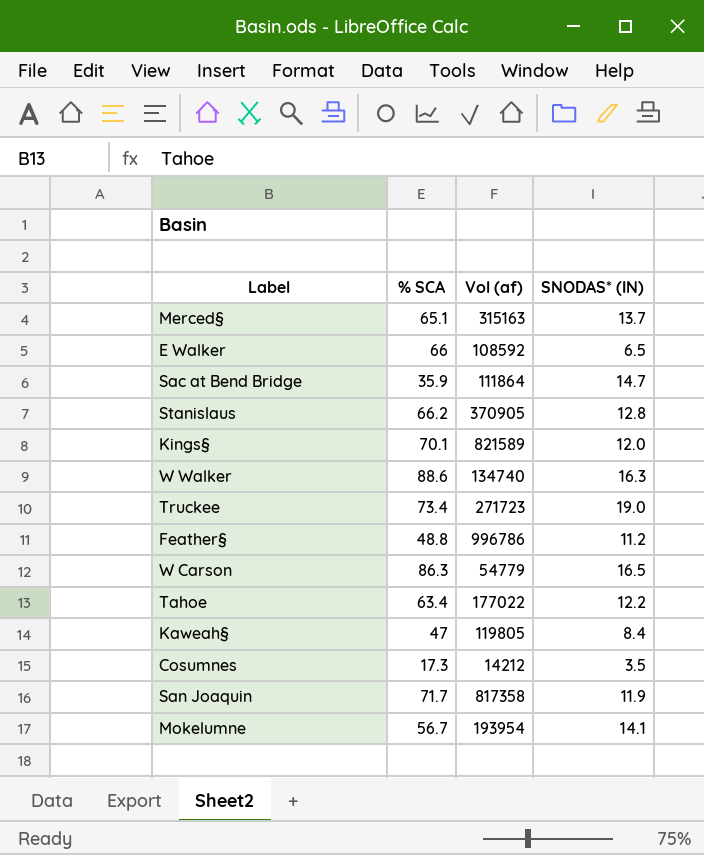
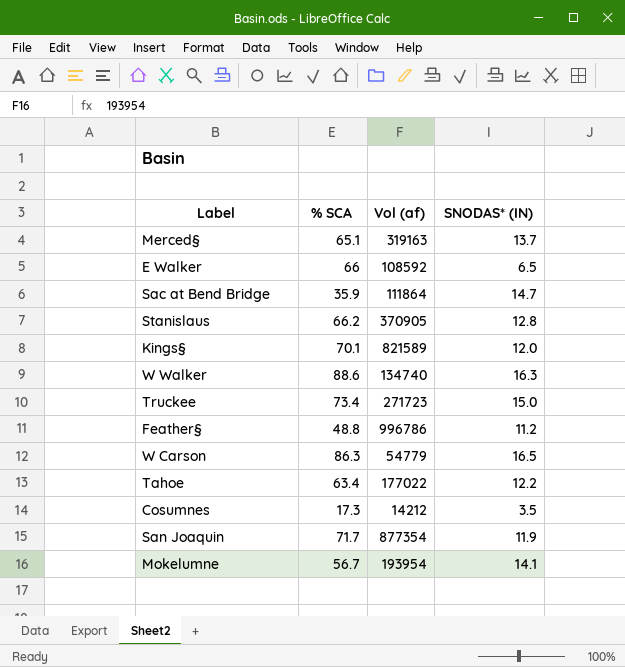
row Kaweah§: 47 | 119805 | 8.4 -> none
Merced§ | Vol (af): 315163 -> 319163
Truckee | SNODAS* (IN): 19.0 -> 15.0
San Joaquin | Vol (af): 817358 -> 877354

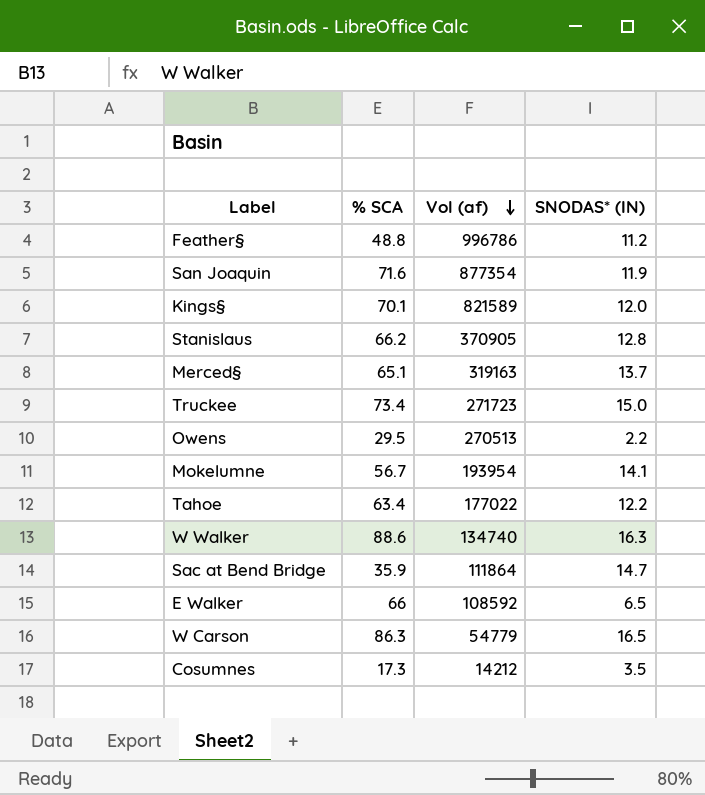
row order: none -> Vol (af) descending
San Joaquin | % SCA: 71.7 -> 71.6
row Owens: none -> 29.5 | 270513 | 2.2

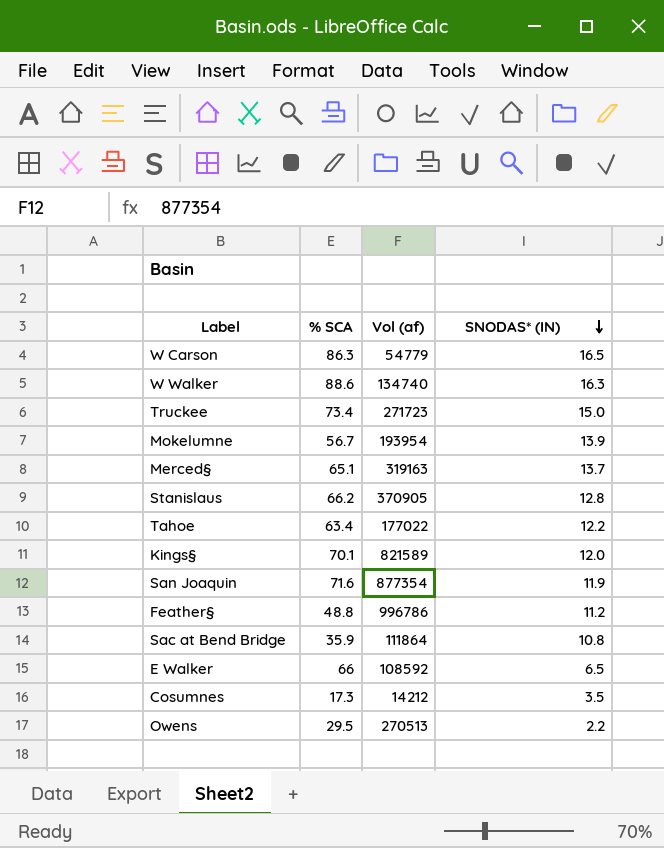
row order: Vol (af) descending -> SNODAS* (IN) descending
Mokelumne | SNODAS* (IN): 14.1 -> 13.9
Sac at Bend Bridge | SNODAS* (IN): 14.7 -> 10.8

